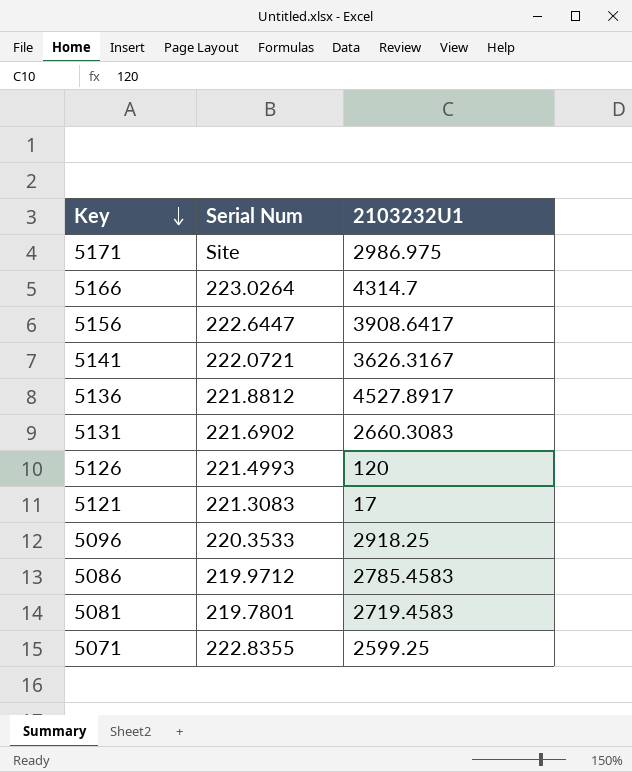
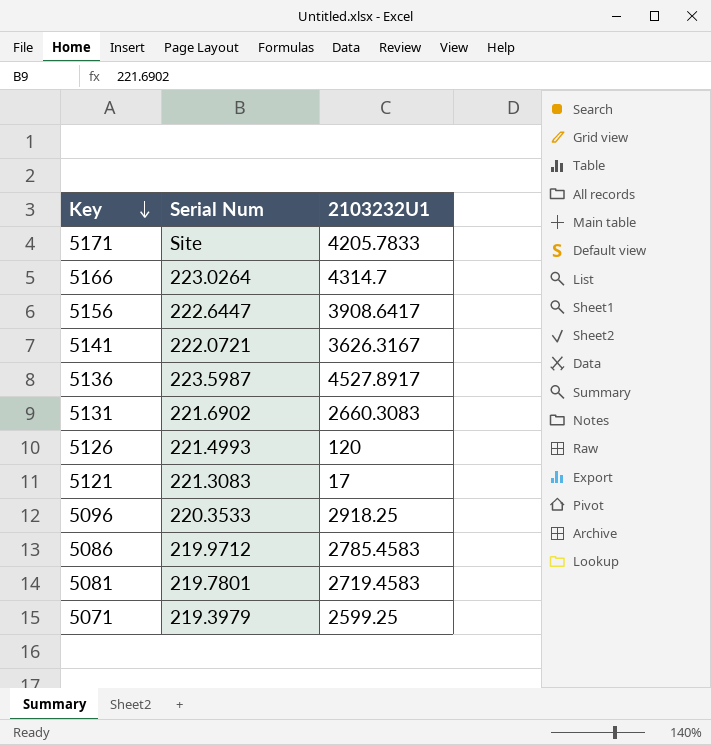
5171 | 2103232U1: 2986.975 -> 4205.7833
5136 | Serial Num: 221.8812 -> 223.5987
5071 | Serial Num: 222.8355 -> 219.3979

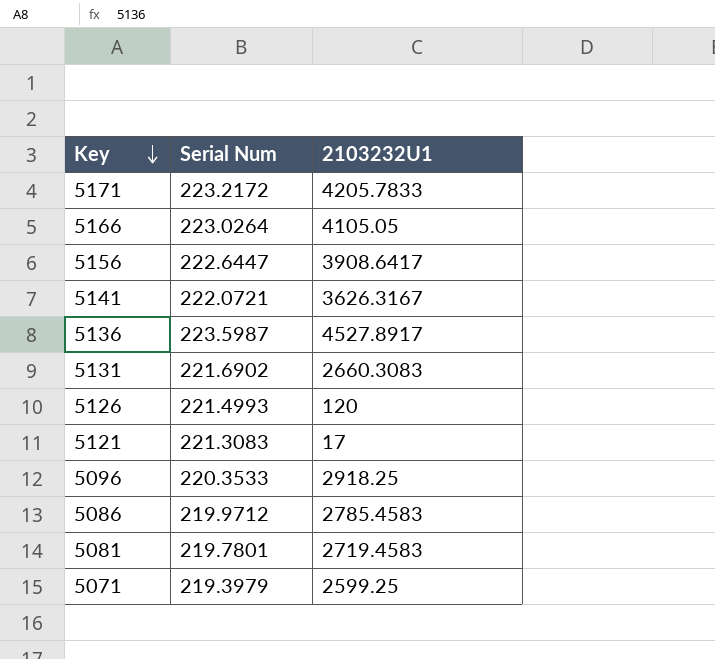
5171 | Serial Num: Site -> 223.2172
5166 | 2103232U1: 4314.7 -> 4105.05

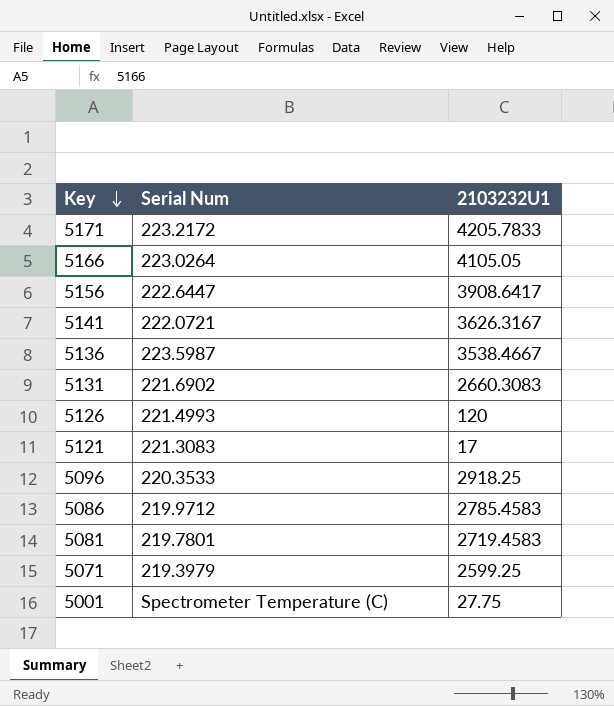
5136 | 2103232U1: 4527.8917 -> 3538.4667
row 5001: none -> Spectrometer Temperature (C) | 27.75

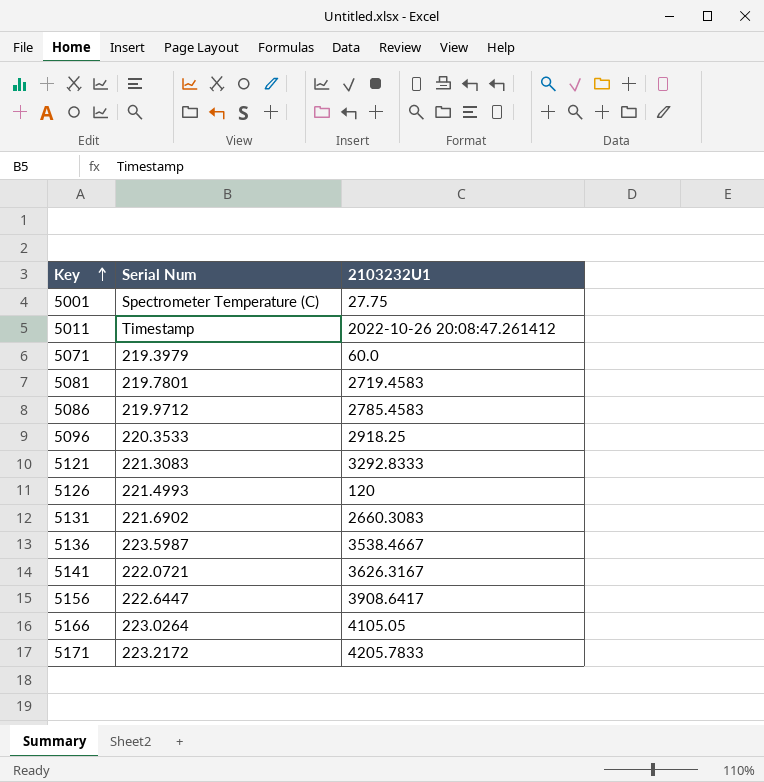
row order: Key descending -> Key ascending
row 5011: none -> Timestamp | 2022-10-26 20:08:47.261412
5071 | 2103232U1: 2599.25 -> 60.0
5121 | 2103232U1: 17 -> 3292.8333

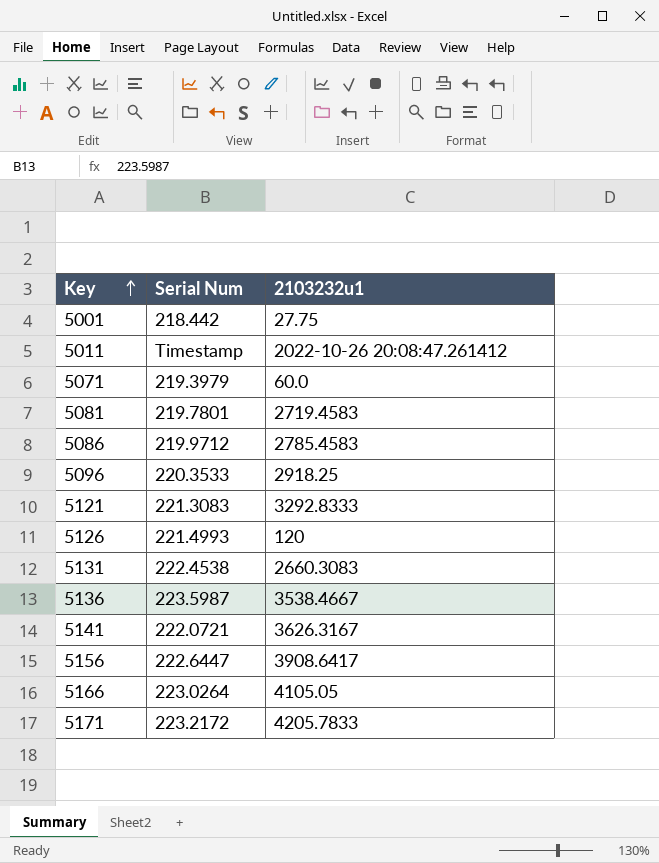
column name: 2103232U1 -> 2103232u1
5001 | Serial Num: Spectrometer Temperature (C) -> 218.442
5131 | Serial Num: 221.6902 -> 222.4538

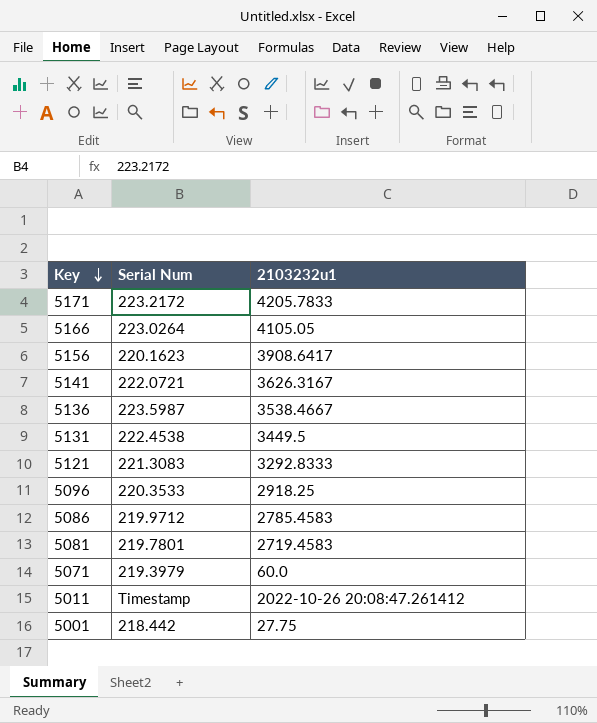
row order: Key ascending -> Key descending
row 5126: 221.4993 | 120 -> none
5156 | Serial Num: 222.6447 -> 220.1623
5131 | 2103232u1: 2660.3083 -> 3449.5

